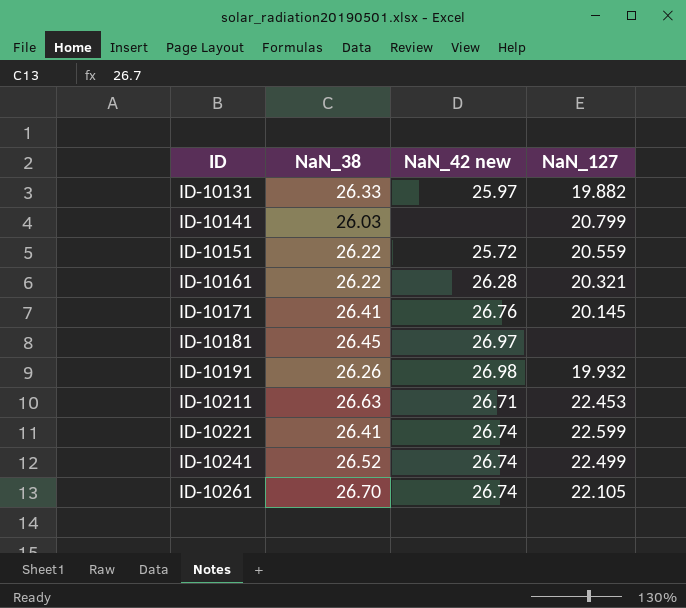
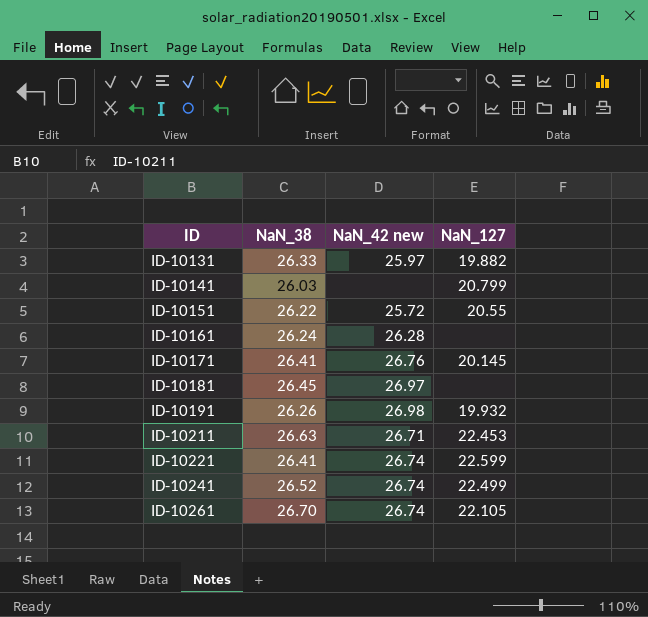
ID-10151 | NaN_127: 20.559 -> 20.55
ID-10161 | NaN_38: 26.22 -> 26.24
ID-10161 | NaN_127: 20.321 -> none

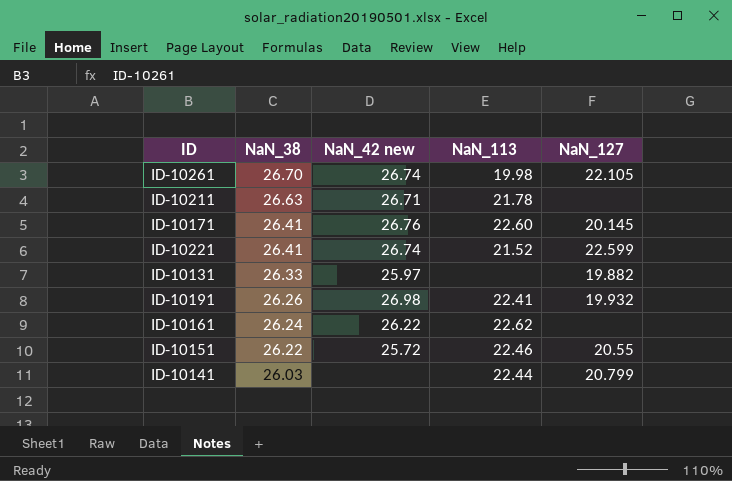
row order: ID ascending -> NaN_38 descending
column NaN_113 | position: none -> 4
row ID-10181: 26.45 | 26.97 | none -> none
row ID-10241: 26.52 | 26.74 | 22.499 -> none
ID-10211 | NaN_127: 22.453 -> none
ID-10161 | NaN_42 new: 26.28 -> 26.22

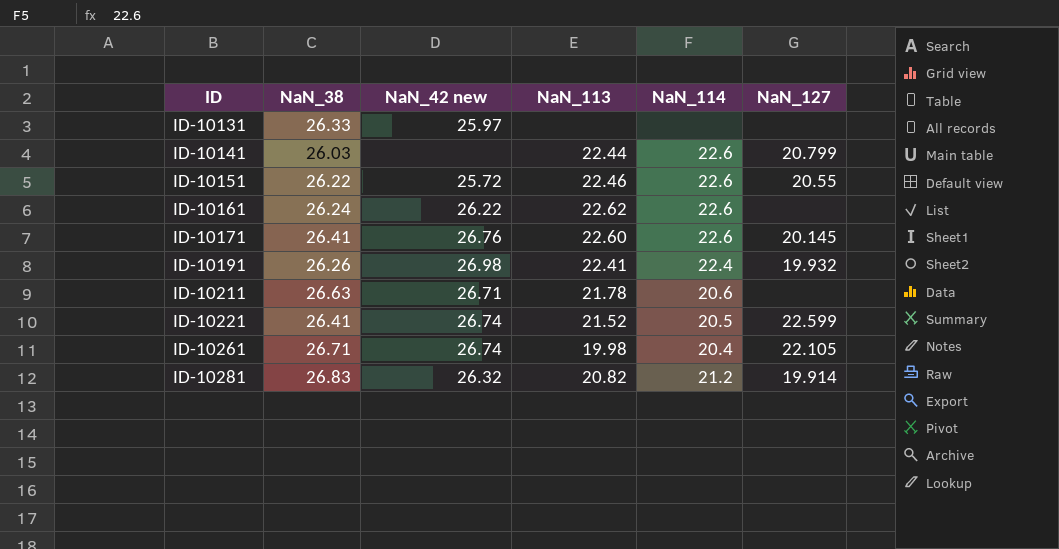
row order: NaN_38 descending -> ID ascending
column NaN_114 | position: none -> 5
ID-10131 | NaN_127: 19.882 -> none
ID-10261 | NaN_38: 26.70 -> 26.71
row ID-10281: none -> 26.83 | 26.32 | 20.82 | 21.2 | 19.914

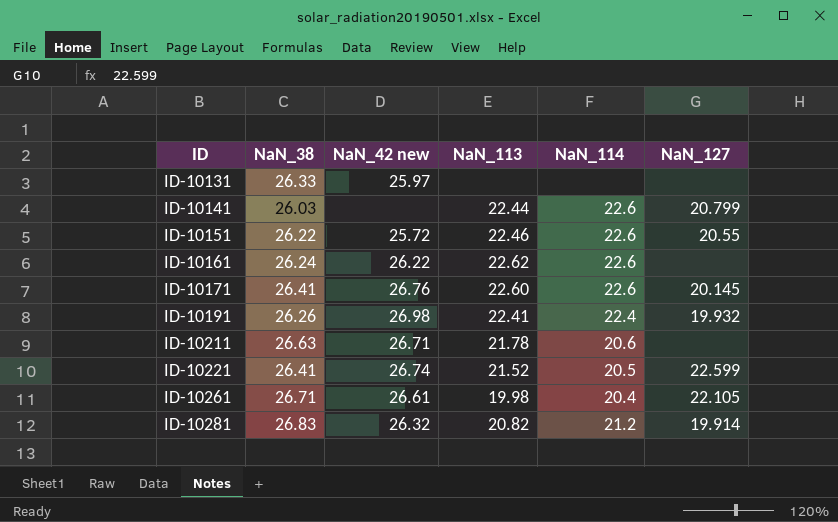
ID-10261 | NaN_42 new: 26.74 -> 26.61

